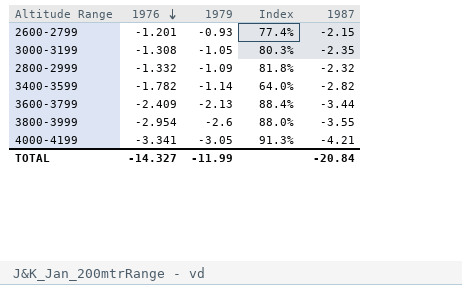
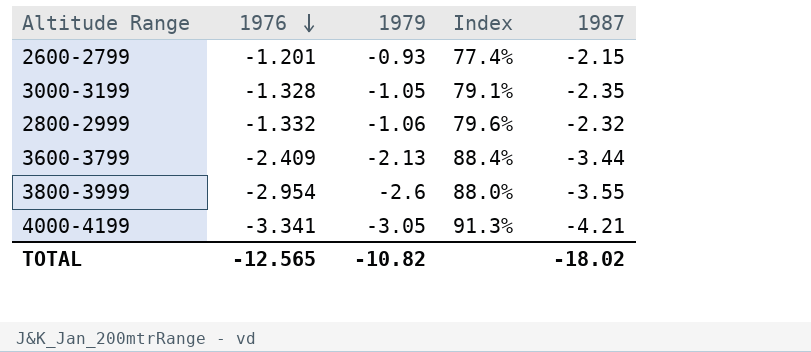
row 3400-3599: -1.782 | -1.14 | 64.0% | -2.82 -> none
3000-3199 | 1976: -1.308 -> -1.328
3000-3199 | Index: 80.3% -> 79.1%
2800-2999 | 1979: -1.09 -> -1.06
2800-2999 | Index: 81.8% -> 79.6%
TOTAL | 1976: -14.327 -> -12.565
TOTAL | 1979: -11.99 -> -10.82
TOTAL | 1987: -20.84 -> -18.02

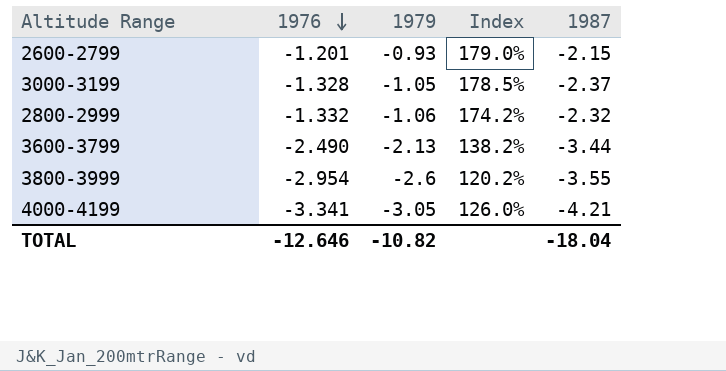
column Index | formula: [1979] / [1976] -> [1987] / [1976]
3000-3199 | 1987: -2.35 -> -2.37
3600-3799 | 1976: -2.409 -> -2.490
TOTAL | 1976: -12.565 -> -12.646
TOTAL | 1987: -18.02 -> -18.04

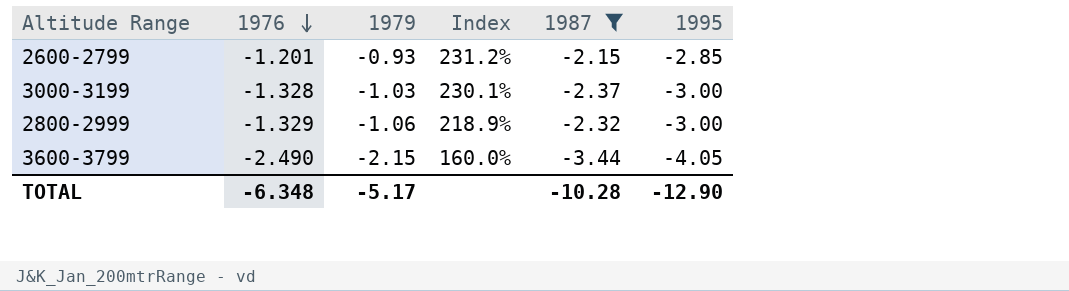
filter: none -> 1987 >= -3.44
column Index | formula: [1987] / [1976] -> [1987] / [1979]
column 1995 | position: none -> 6
3000-3199 | 1979: -1.05 -> -1.03
2800-2999 | 1976: -1.332 -> -1.329
3600-3799 | 1979: -2.13 -> -2.15
TOTAL | 1976: -12.646 -> -6.348
TOTAL | 1979: -10.82 -> -5.17
TOTAL | 1987: -18.04 -> -10.28

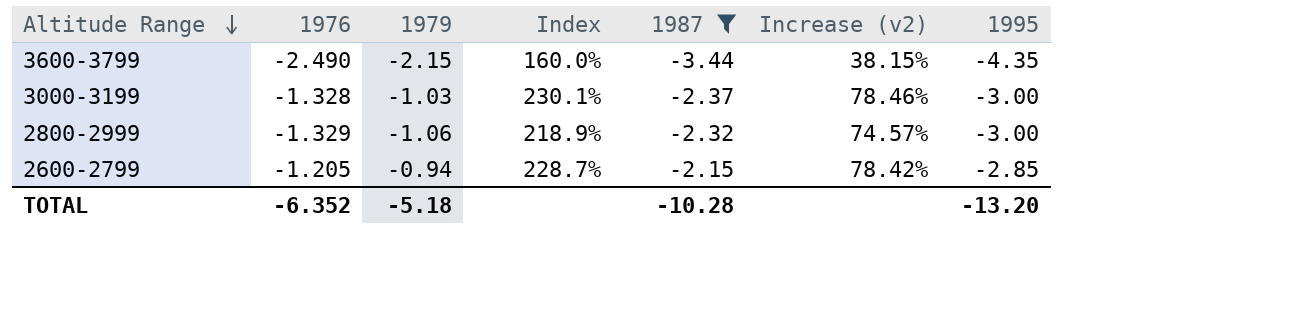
row order: 1976 descending -> Altitude Range descending
column Increase (v2) | formula: none -> ([1987] - [1976]) / [1976]
3600-3799 | 1995: -4.05 -> -4.35
2600-2799 | 1976: -1.201 -> -1.205
2600-2799 | 1979: -0.93 -> -0.94
2600-2799 | Index: 231.2% -> 228.7%
TOTAL | 1976: -6.348 -> -6.352
TOTAL | 1979: -5.17 -> -5.18
TOTAL | 1995: -12.90 -> -13.20

